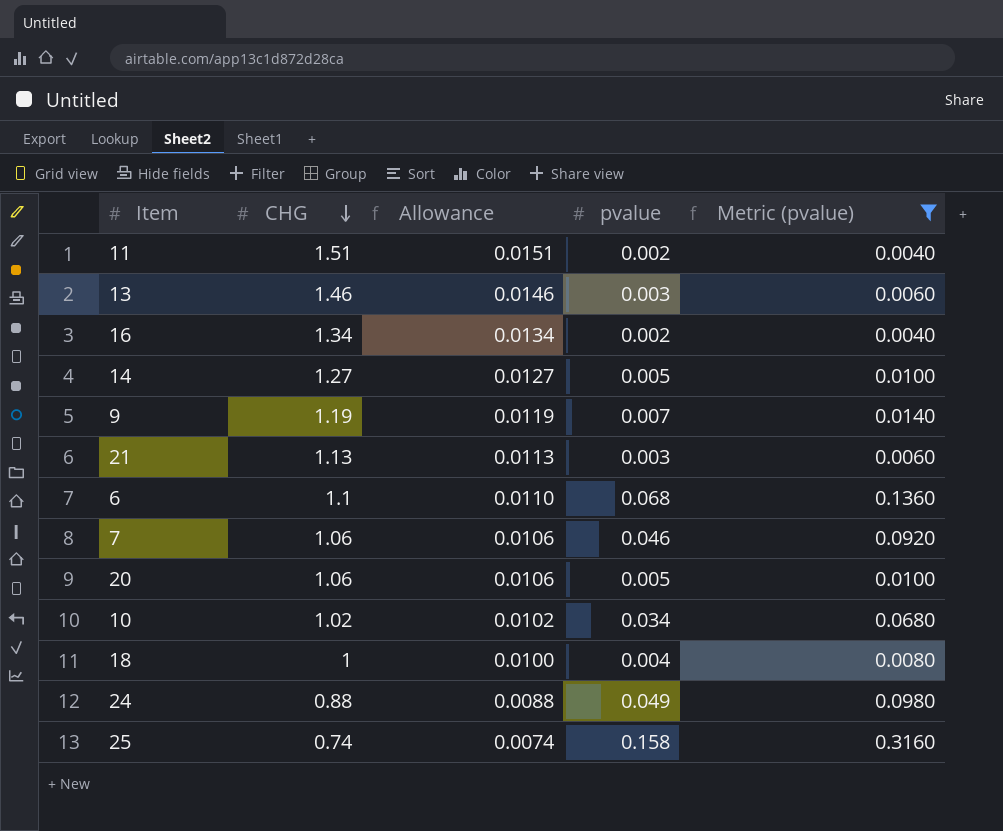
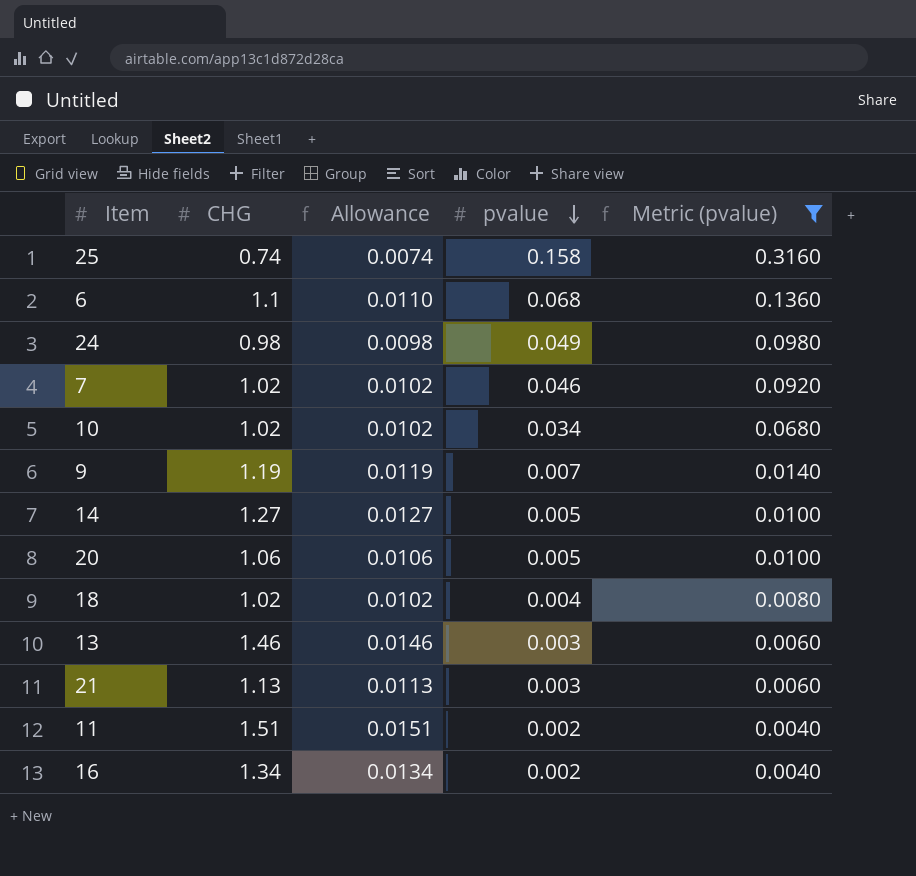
row order: CHG descending -> pvalue descending
24 | CHG: 0.88 -> 0.98
24 | Allowance: 0.0088 -> 0.0098
7 | CHG: 1.06 -> 1.02
7 | Allowance: 0.0106 -> 0.0102
18 | CHG: 1 -> 1.02
18 | Allowance: 0.0100 -> 0.0102

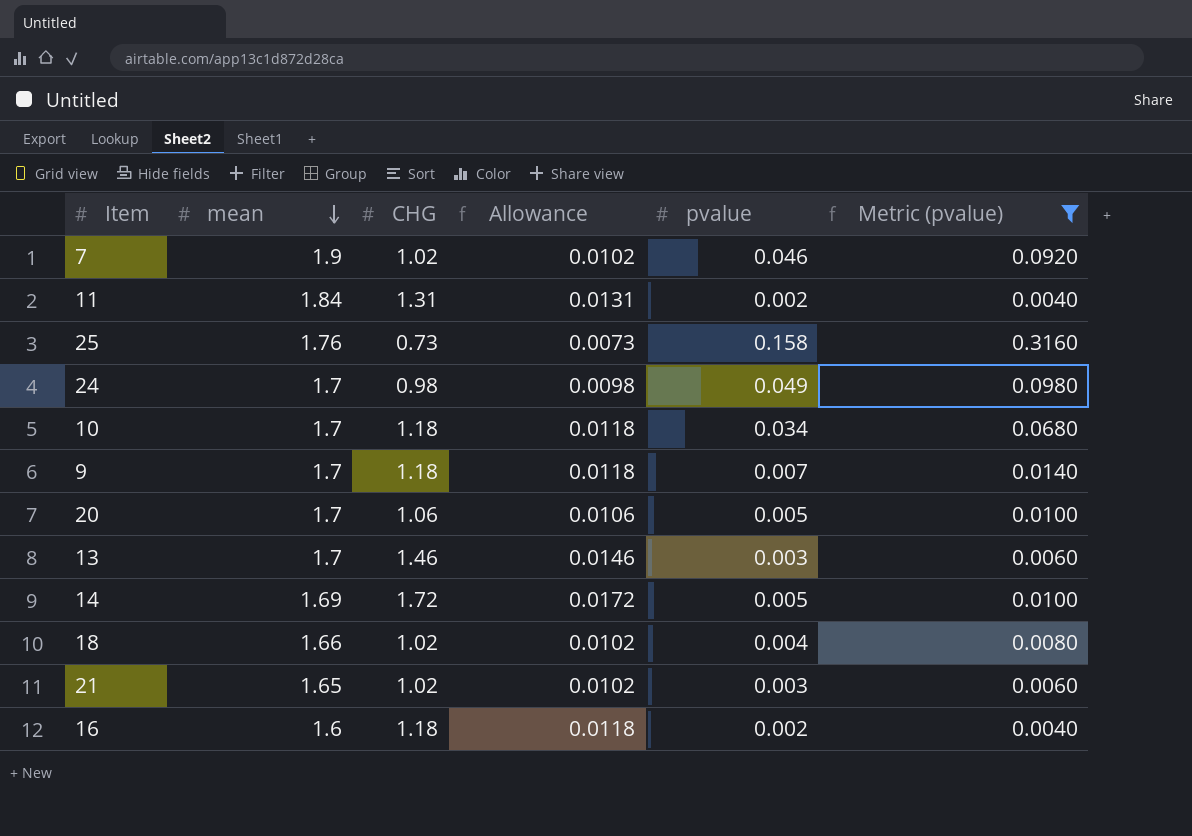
row order: pvalue descending -> mean descending
column mean | position: none -> 2
row 6: 1.1 | 0.0110 | 0.068 | 0.1360 -> none
11 | CHG: 1.51 -> 1.31
11 | Allowance: 0.0151 -> 0.0131
25 | CHG: 0.74 -> 0.73
25 | Allowance: 0.0074 -> 0.0073
10 | CHG: 1.02 -> 1.18
10 | Allowance: 0.0102 -> 0.0118
9 | CHG: 1.19 -> 1.18
9 | Allowance: 0.0119 -> 0.0118
14 | CHG: 1.27 -> 1.72
14 | Allowance: 0.0127 -> 0.0172
21 | CHG: 1.13 -> 1.02
21 | Allowance: 0.0113 -> 0.0102
16 | CHG: 1.34 -> 1.18
16 | Allowance: 0.0134 -> 0.0118

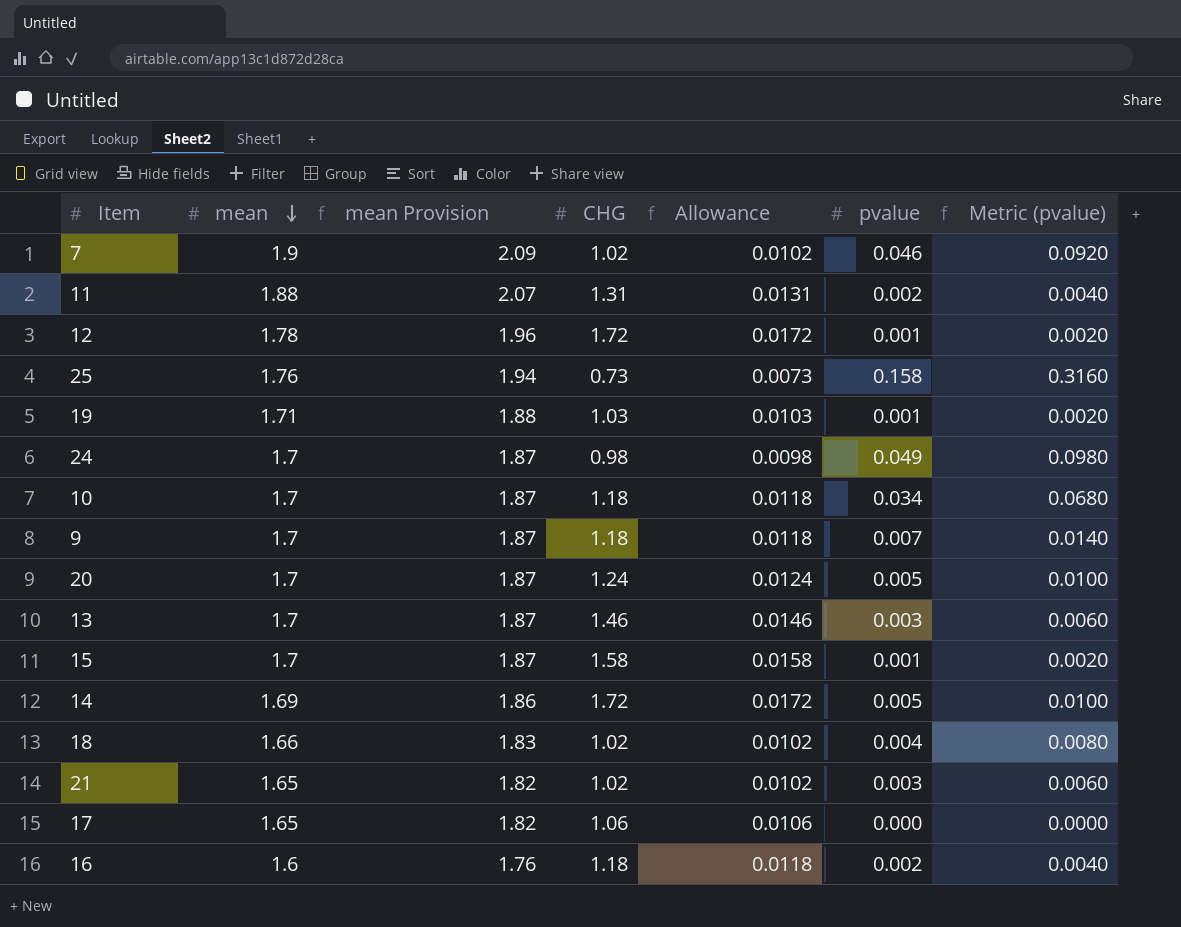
filter: Metric (pvalue) >= 0.0040 -> none
column mean Provision | formula: none -> [mean] * 1.1
11 | mean: 1.84 -> 1.88
20 | CHG: 1.06 -> 1.24
20 | Allowance: 0.0106 -> 0.0124

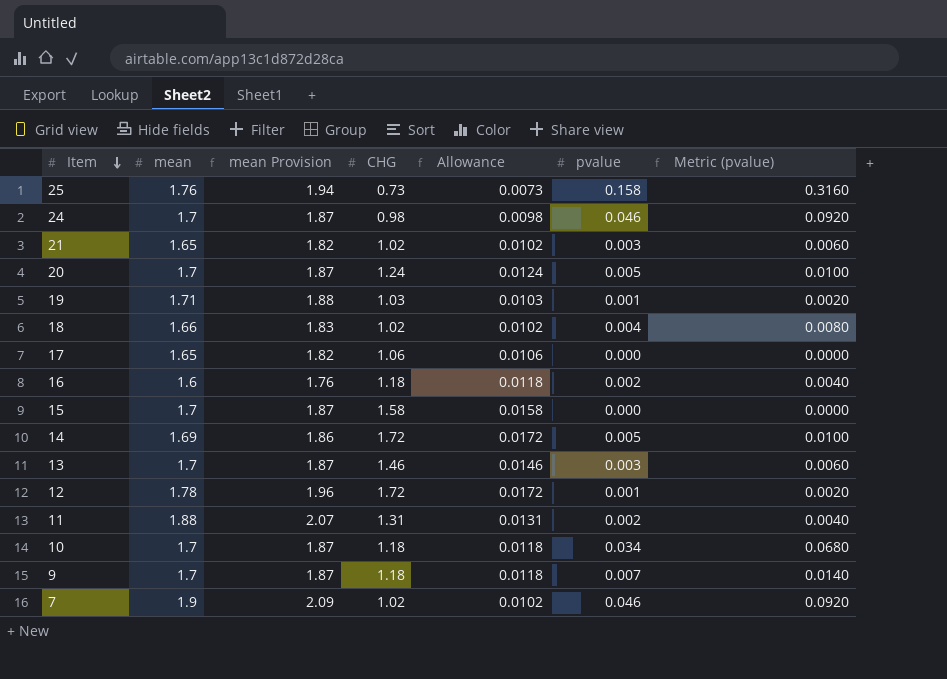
row order: mean descending -> Item descending
24 | pvalue: 0.049 -> 0.046
24 | Metric (pvalue): 0.0980 -> 0.0920
15 | pvalue: 0.001 -> 0.000
15 | Metric (pvalue): 0.0020 -> 0.0000

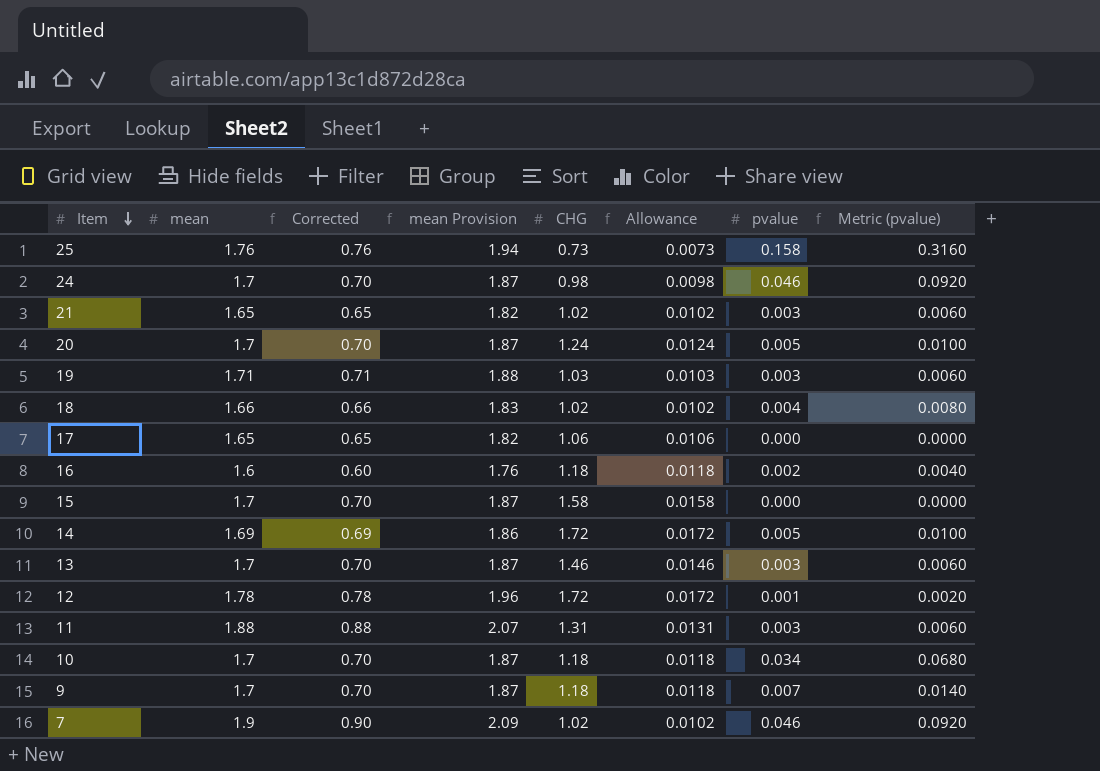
column Corrected | formula: none -> [mean] - 1
19 | pvalue: 0.001 -> 0.003
19 | Metric (pvalue): 0.0020 -> 0.0060
11 | pvalue: 0.002 -> 0.003
11 | Metric (pvalue): 0.0040 -> 0.0060

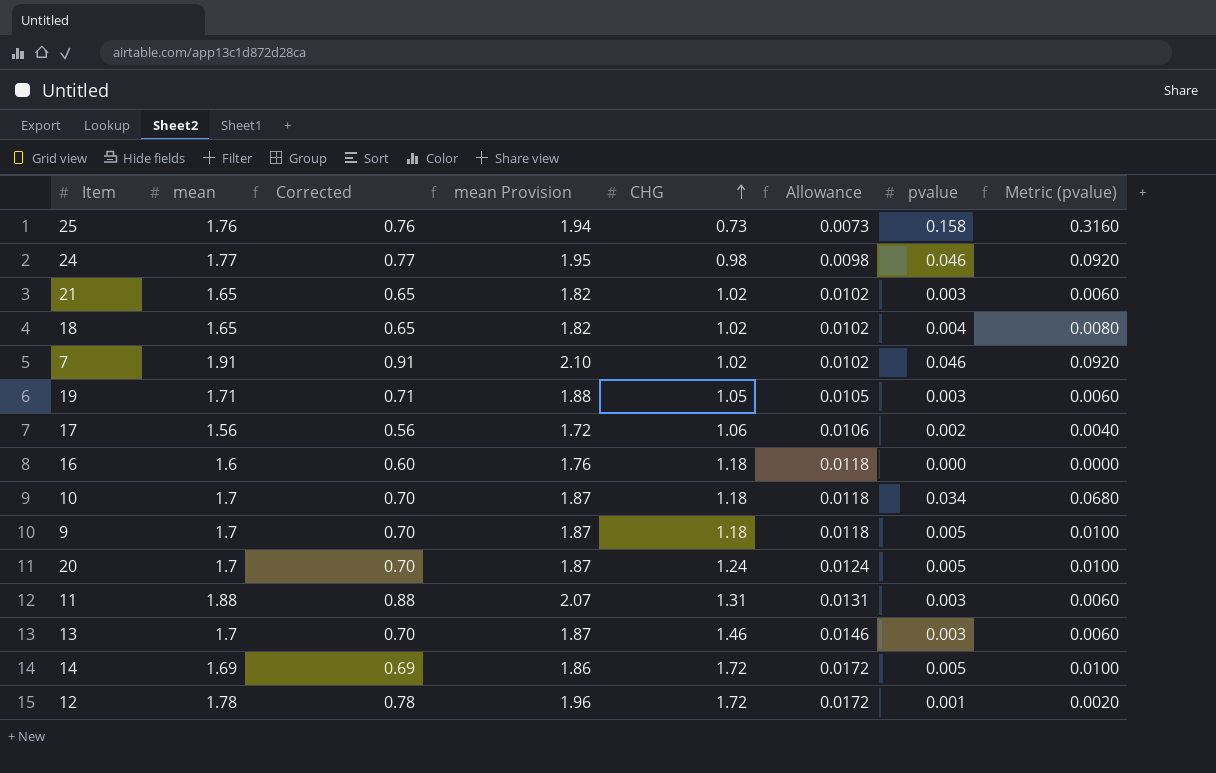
row order: Item descending -> CHG ascending
row 15: 1.7 | 0.70 | 1.87 | 1.58 | 0.0158 | 0.000 | 0.0000 -> none
24 | mean: 1.7 -> 1.77
24 | Corrected: 0.70 -> 0.77
24 | mean Provision: 1.87 -> 1.95
18 | mean: 1.66 -> 1.65
18 | Corrected: 0.66 -> 0.65
18 | mean Provision: 1.83 -> 1.82
7 | mean: 1.9 -> 1.91
7 | Corrected: 0.90 -> 0.91
7 | mean Provision: 2.09 -> 2.10
19 | CHG: 1.03 -> 1.05
19 | Allowance: 0.0103 -> 0.0105
17 | mean: 1.65 -> 1.56
17 | Corrected: 0.65 -> 0.56
17 | mean Provision: 1.82 -> 1.72
17 | pvalue: 0.000 -> 0.002
17 | Metric (pvalue): 0.0000 -> 0.0040
16 | pvalue: 0.002 -> 0.000
16 | Metric (pvalue): 0.0040 -> 0.0000
9 | pvalue: 0.007 -> 0.005
9 | Metric (pvalue): 0.0140 -> 0.0100

